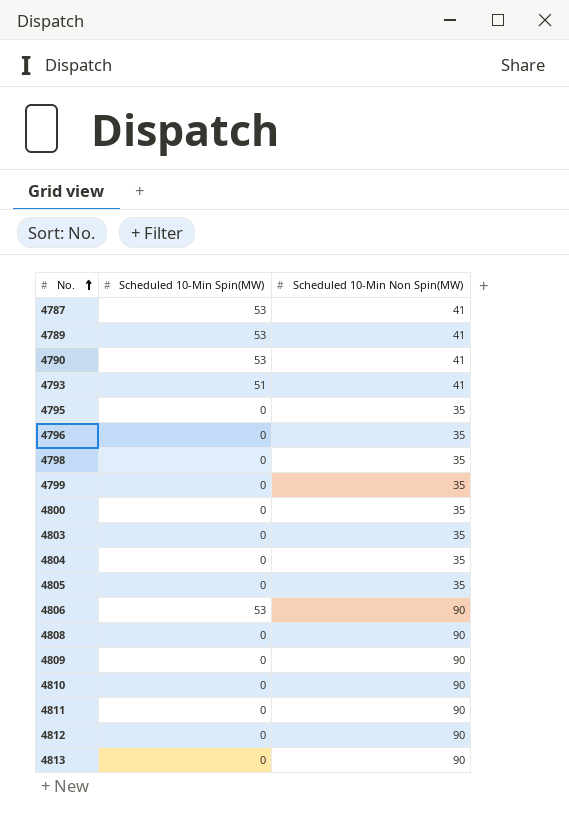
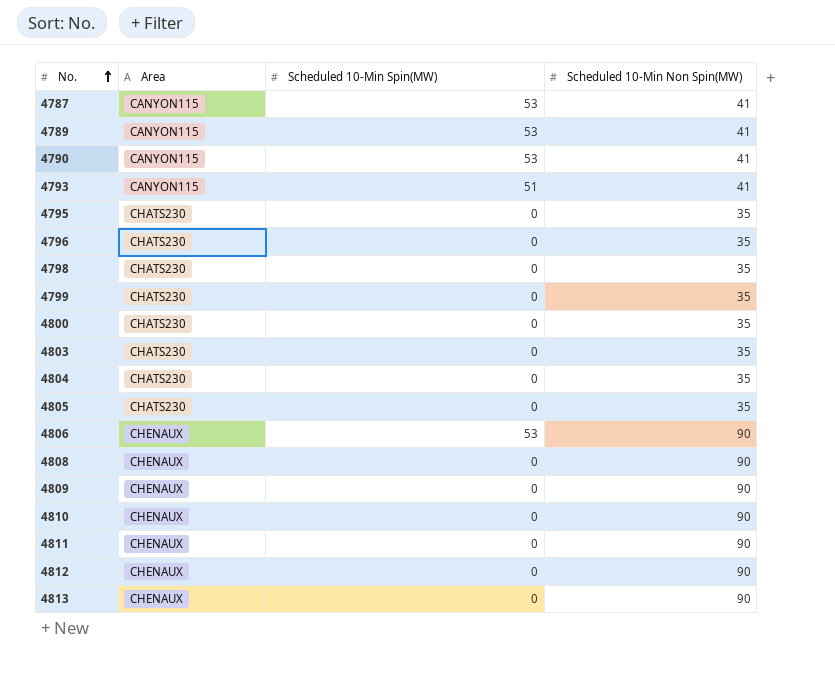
column Area | position: none -> 2

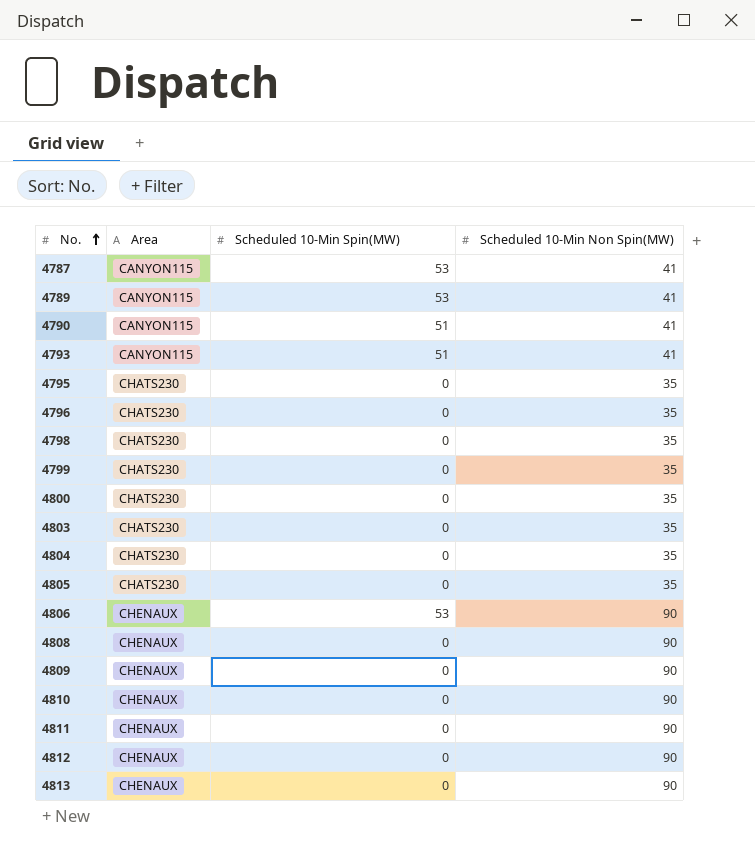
4790 | Scheduled 10-Min Spin(MW): 53 -> 51

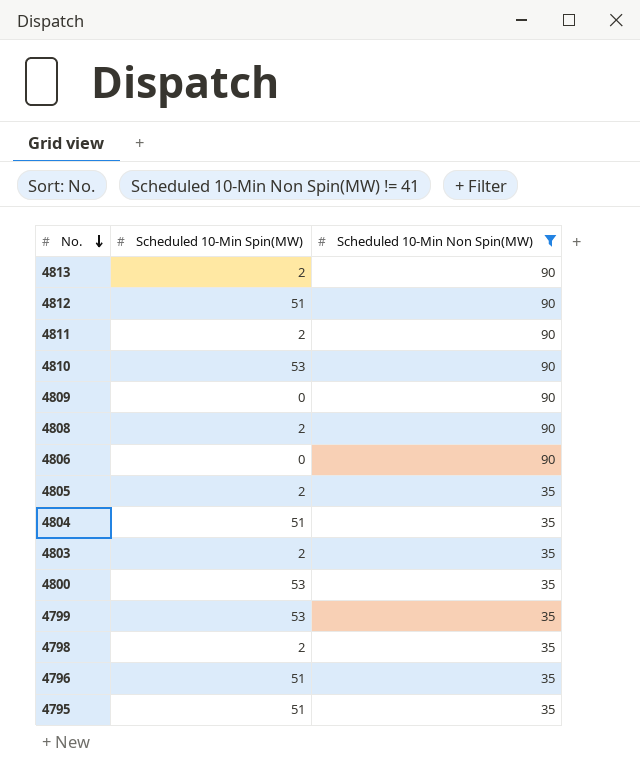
filter: none -> Scheduled 10-Min Non Spin(MW) != 41
row order: No. ascending -> No. descending
column Area | position: 2 -> none
4813 | Scheduled 10-Min Spin(MW): 0 -> 2
4812 | Scheduled 10-Min Spin(MW): 0 -> 51
4811 | Scheduled 10-Min Spin(MW): 0 -> 2
4810 | Scheduled 10-Min Spin(MW): 0 -> 53
4808 | Scheduled 10-Min Spin(MW): 0 -> 2
4806 | Scheduled 10-Min Spin(MW): 53 -> 0
4805 | Scheduled 10-Min Spin(MW): 0 -> 2
4804 | Scheduled 10-Min Spin(MW): 0 -> 51
4803 | Scheduled 10-Min Spin(MW): 0 -> 2
4800 | Scheduled 10-Min Spin(MW): 0 -> 53
4799 | Scheduled 10-Min Spin(MW): 0 -> 53
4798 | Scheduled 10-Min Spin(MW): 0 -> 2
4796 | Scheduled 10-Min Spin(MW): 0 -> 51
4795 | Scheduled 10-Min Spin(MW): 0 -> 51

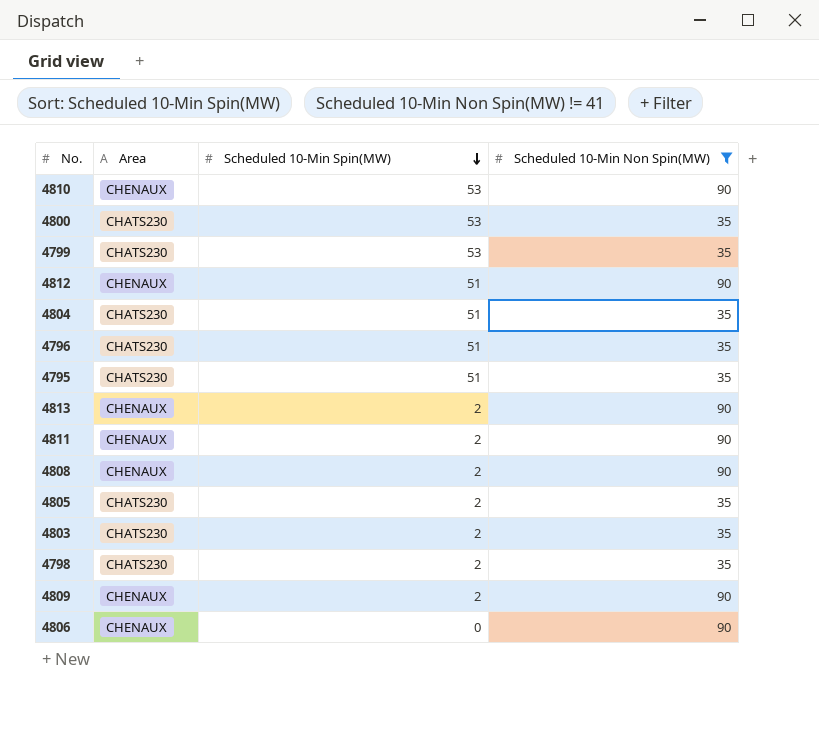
row order: No. descending -> Scheduled 10-Min Spin(MW) descending
column Area | position: none -> 2
4809 | Scheduled 10-Min Spin(MW): 0 -> 2

